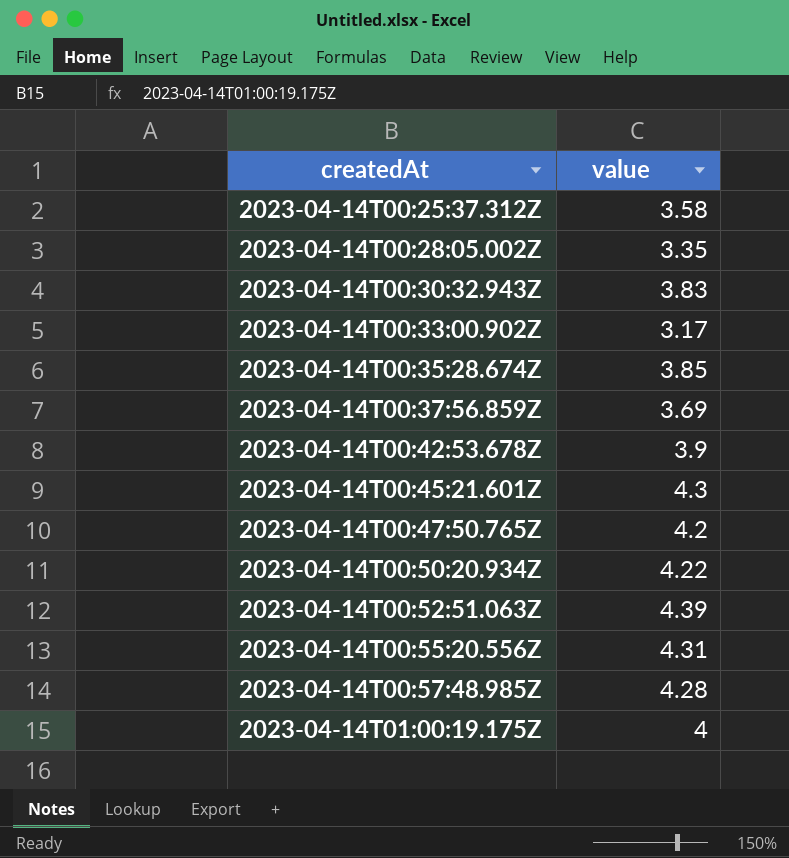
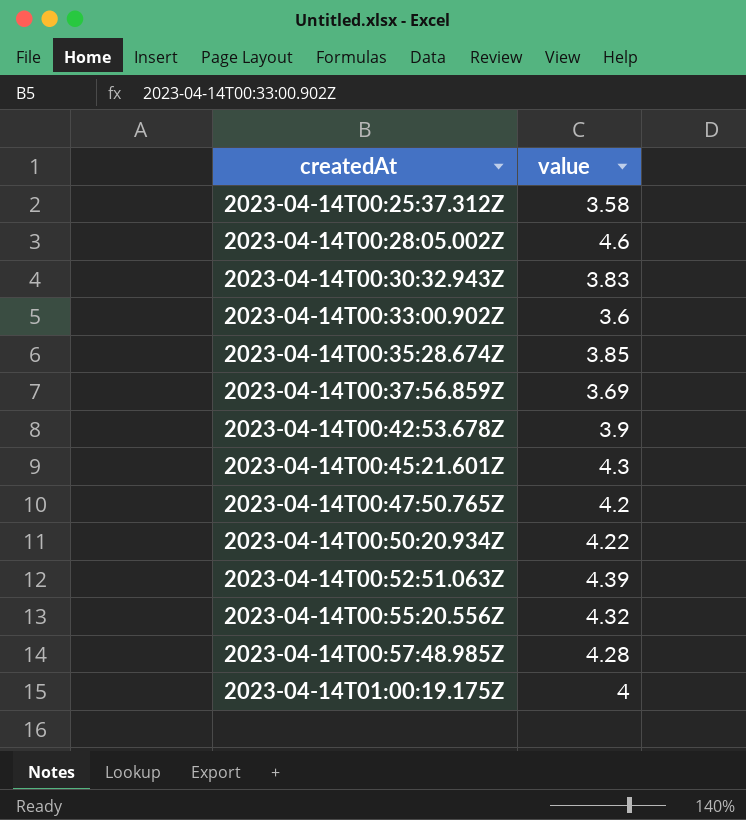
2023-04-14T00:28:05.002Z | value: 3.35 -> 4.6
2023-04-14T00:33:00.902Z | value: 3.17 -> 3.6
2023-04-14T00:55:20.556Z | value: 4.31 -> 4.32

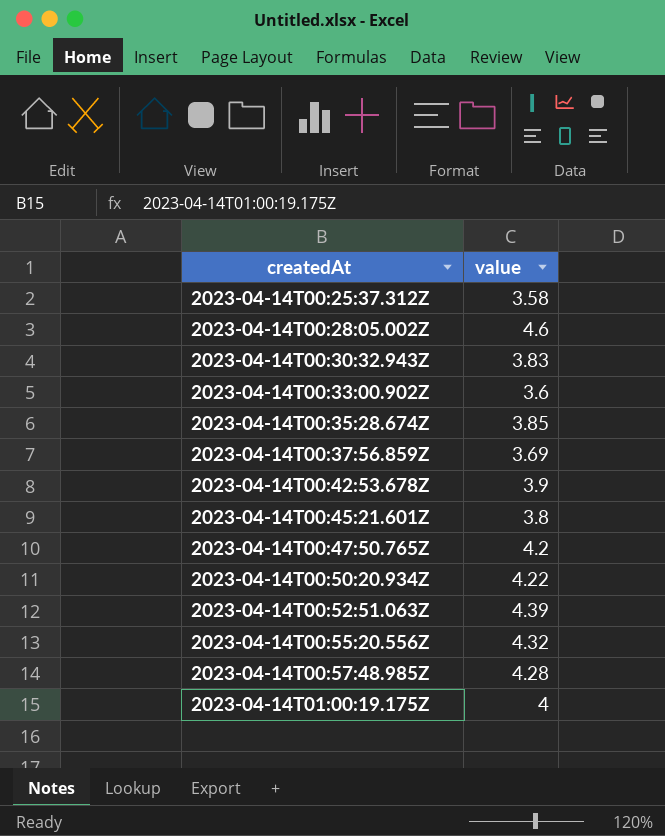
2023-04-14T00:45:21.601Z | value: 4.3 -> 3.8

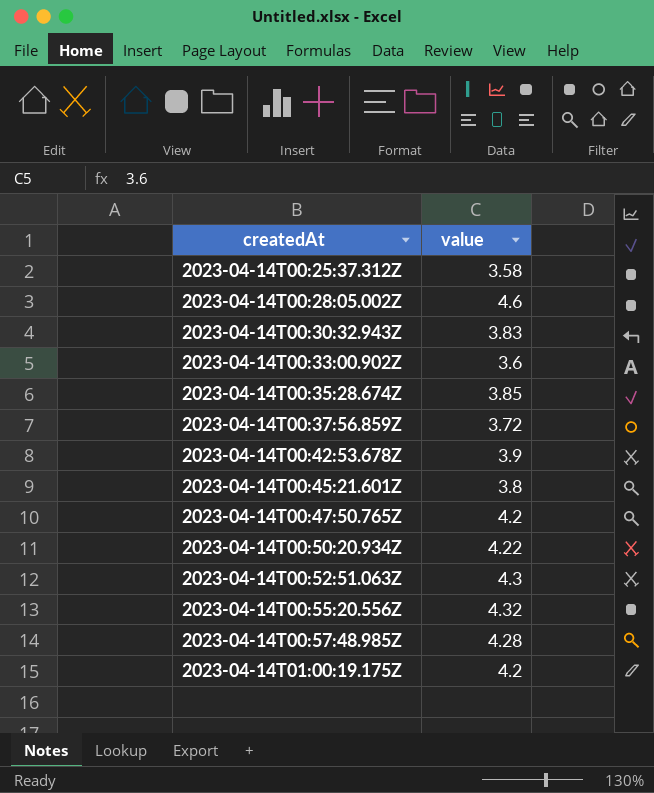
2023-04-14T00:37:56.859Z | value: 3.69 -> 3.72
2023-04-14T00:52:51.063Z | value: 4.39 -> 4.3
2023-04-14T01:00:19.175Z | value: 4 -> 4.2

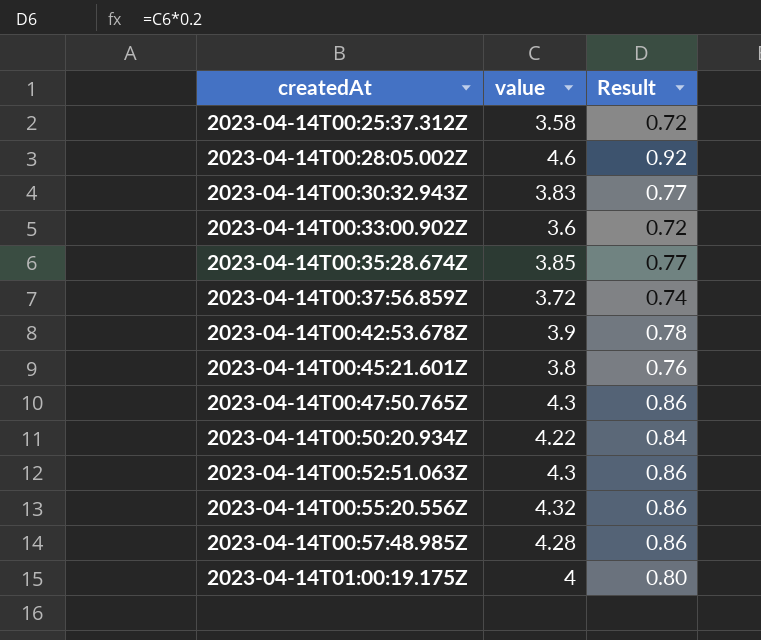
column Result | formula: none -> [value] * 0.2
2023-04-14T00:47:50.765Z | value: 4.2 -> 4.3
2023-04-14T01:00:19.175Z | value: 4.2 -> 4

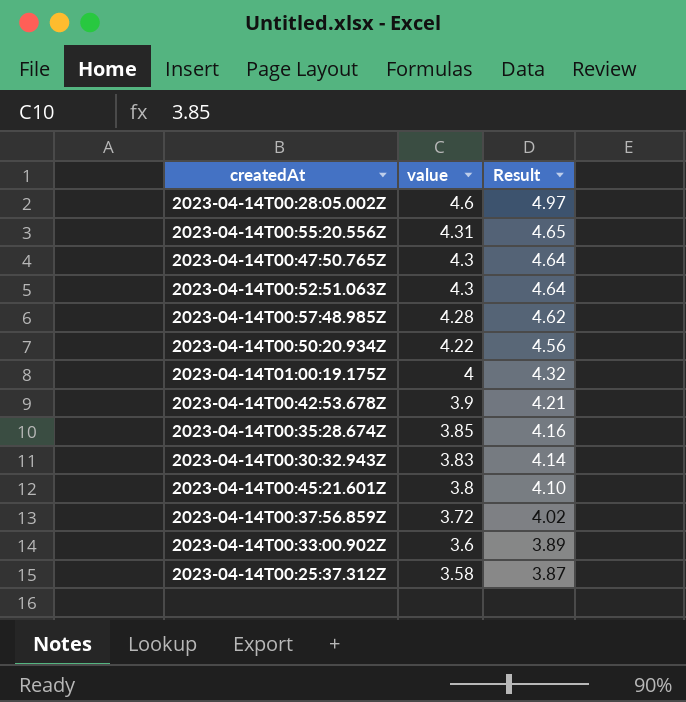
row order: createdAt ascending -> value descending
column Result | formula: [value] * 0.2 -> [value] * 1.08
2023-04-14T00:55:20.556Z | value: 4.32 -> 4.31

